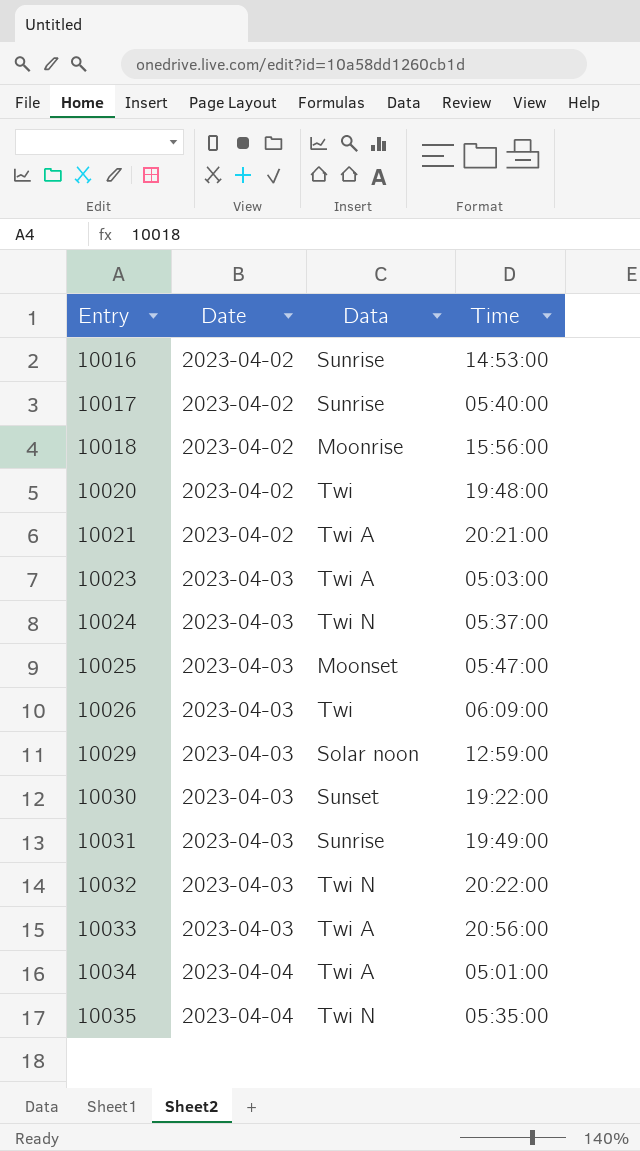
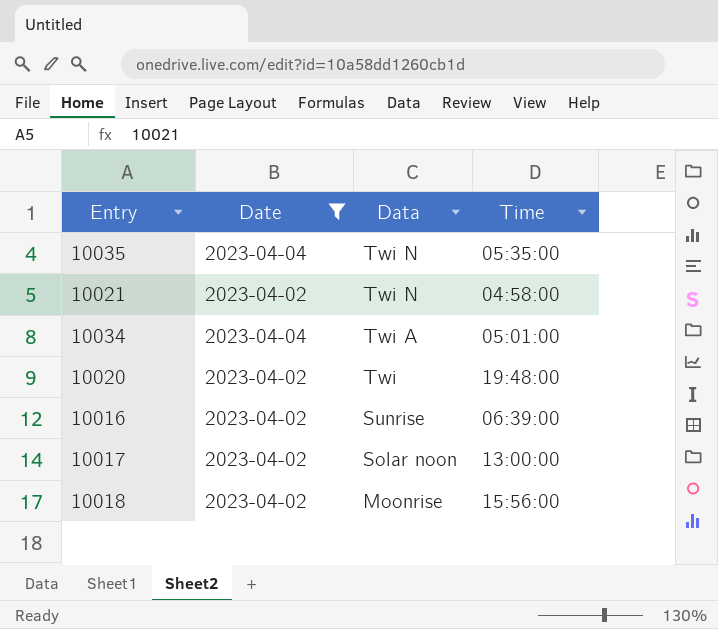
filter: none -> Date != 2023-04-03
row order: Entry ascending -> Data descending
10021 | Data: Twi A -> Twi N
10021 | Time: 20:21:00 -> 04:58:00
10016 | Time: 14:53:00 -> 06:39:00
10017 | Data: Sunrise -> Solar noon
10017 | Time: 05:40:00 -> 13:00:00

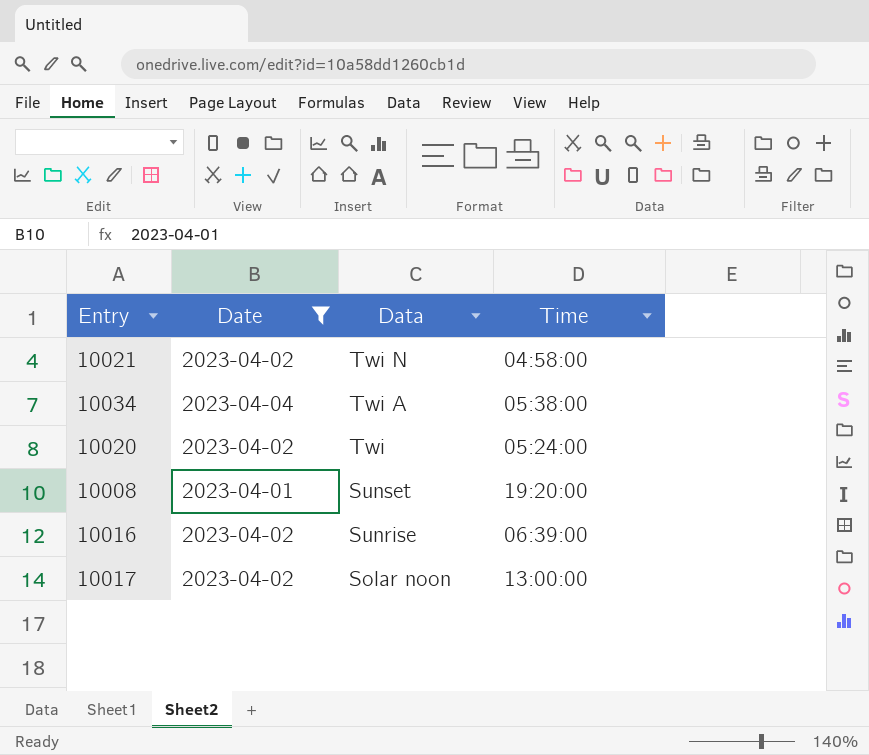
row 10035: 2023-04-04 | Twi N | 05:35:00 -> none
row 10018: 2023-04-02 | Moonrise | 15:56:00 -> none
10034 | Time: 05:01:00 -> 05:38:00
10020 | Time: 19:48:00 -> 05:24:00
row 10008: none -> 2023-04-01 | Sunset | 19:20:00

